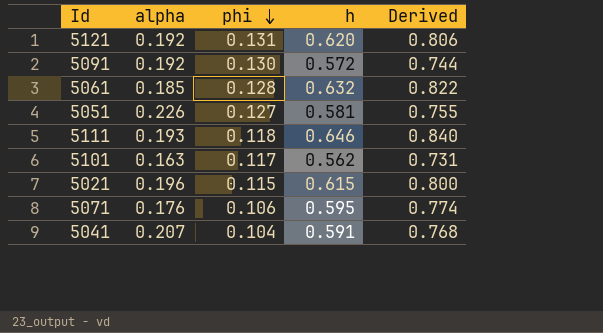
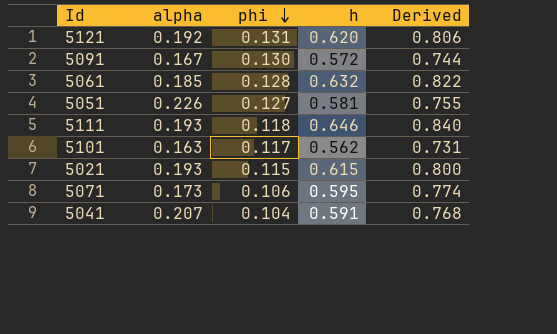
5091 | alpha: 0.192 -> 0.167
5021 | alpha: 0.196 -> 0.193
5071 | alpha: 0.176 -> 0.173

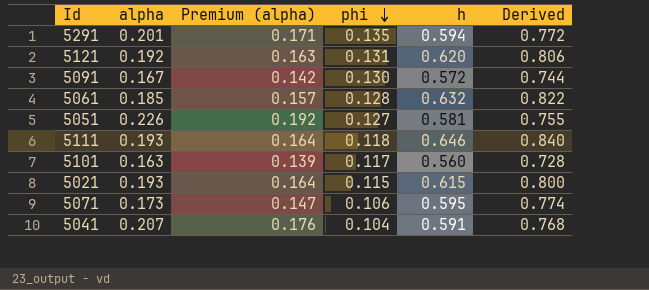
column Premium (alpha) | formula: none -> [alpha] * 0.85
row 5291: none -> 0.201 | 0.171 | 0.135 | 0.594 | 0.772
5101 | h: 0.562 -> 0.560
5101 | Derived: 0.731 -> 0.728

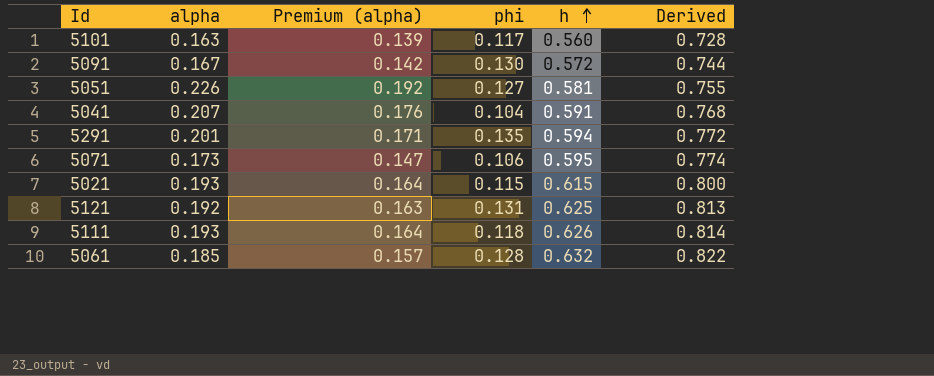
row order: phi descending -> h ascending
5121 | h: 0.620 -> 0.625
5121 | Derived: 0.806 -> 0.813
5111 | h: 0.646 -> 0.626
5111 | Derived: 0.840 -> 0.814

